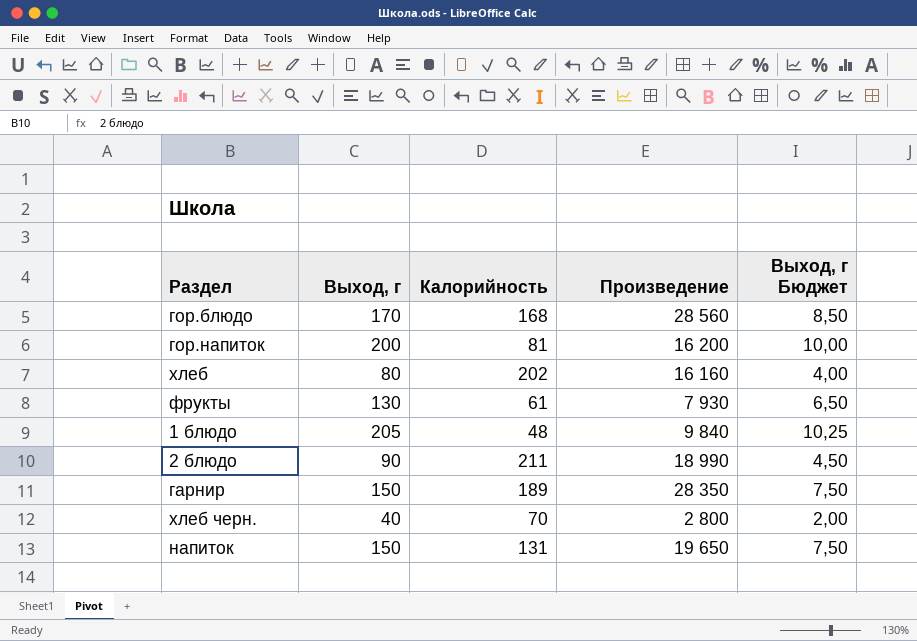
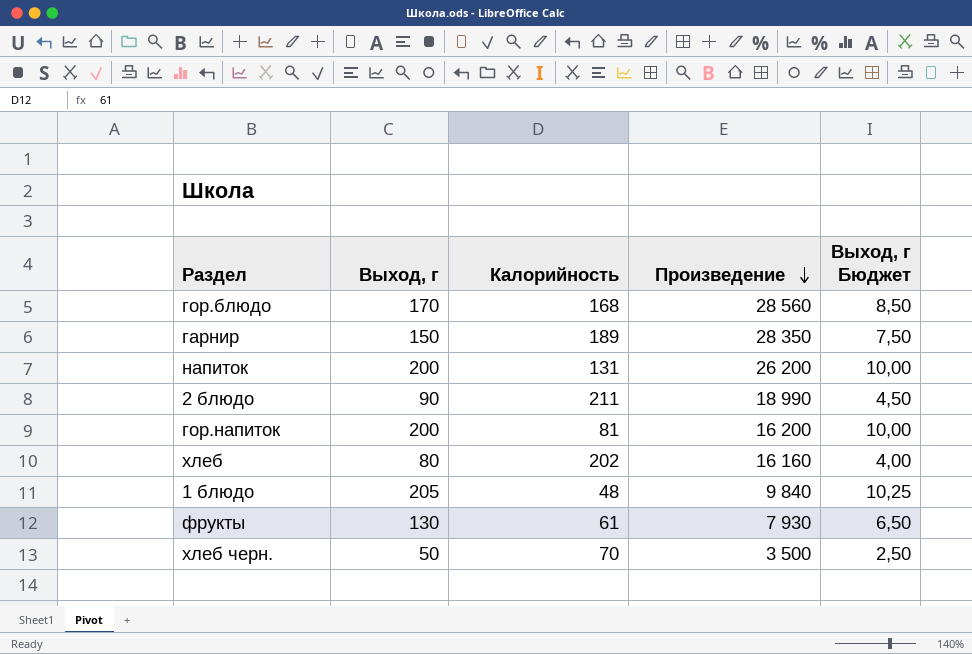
row order: none -> Произведение descending
напиток | Выход, г: 150 -> 200
напиток | Произведение: 19 650 -> 26 200
напиток | Выход, г Бюджет: 7,50 -> 10,00
хлеб черн. | Выход, г: 40 -> 50
хлеб черн. | Произведение: 2 800 -> 3 500
хлеб черн. | Выход, г Бюджет: 2,00 -> 2,50

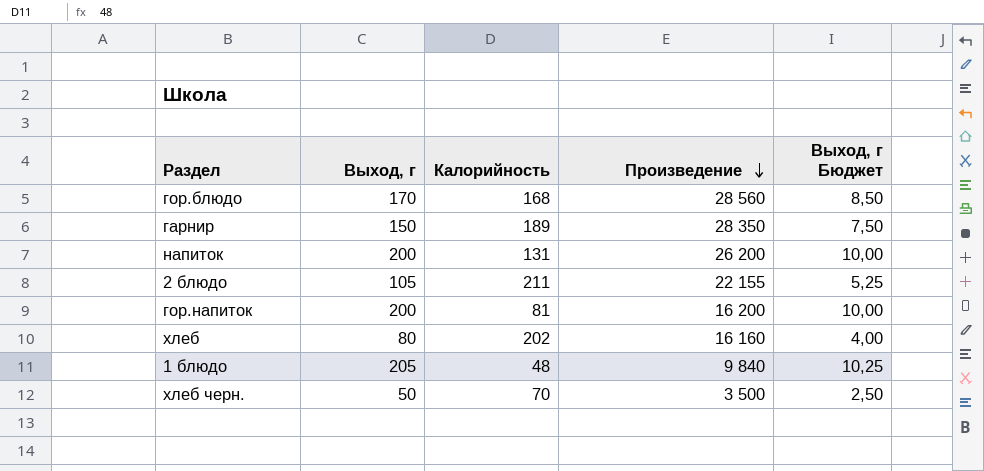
row фрукты: 130 | 61 | 7 930 | 6,50 -> none
2 блюдо | Выход, г: 90 -> 105
2 блюдо | Произведение: 18 990 -> 22 155
2 блюдо | Выход, г Бюджет: 4,50 -> 5,25

